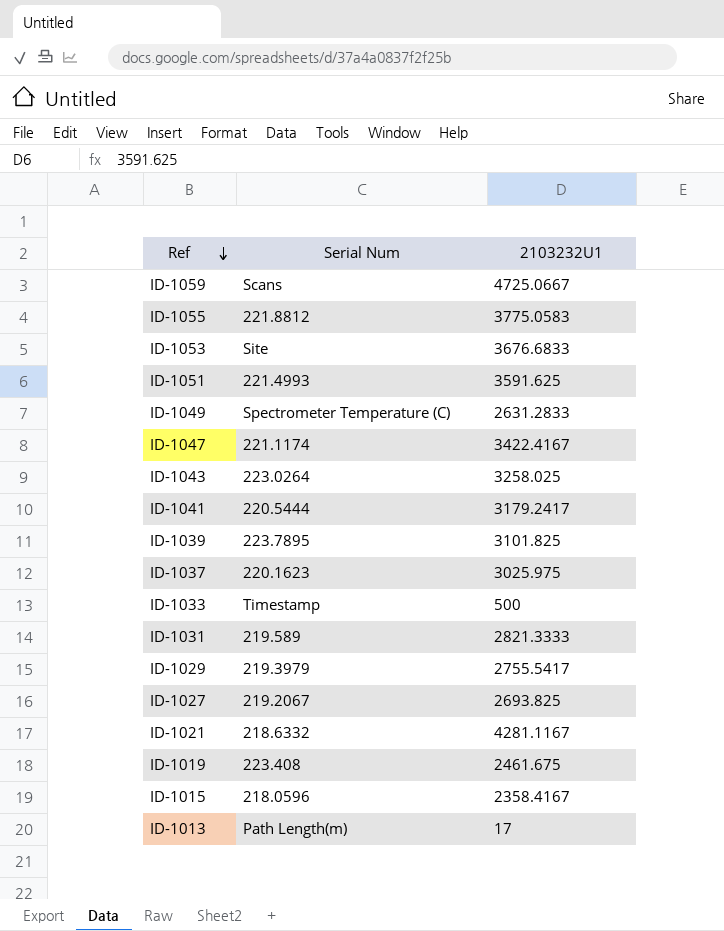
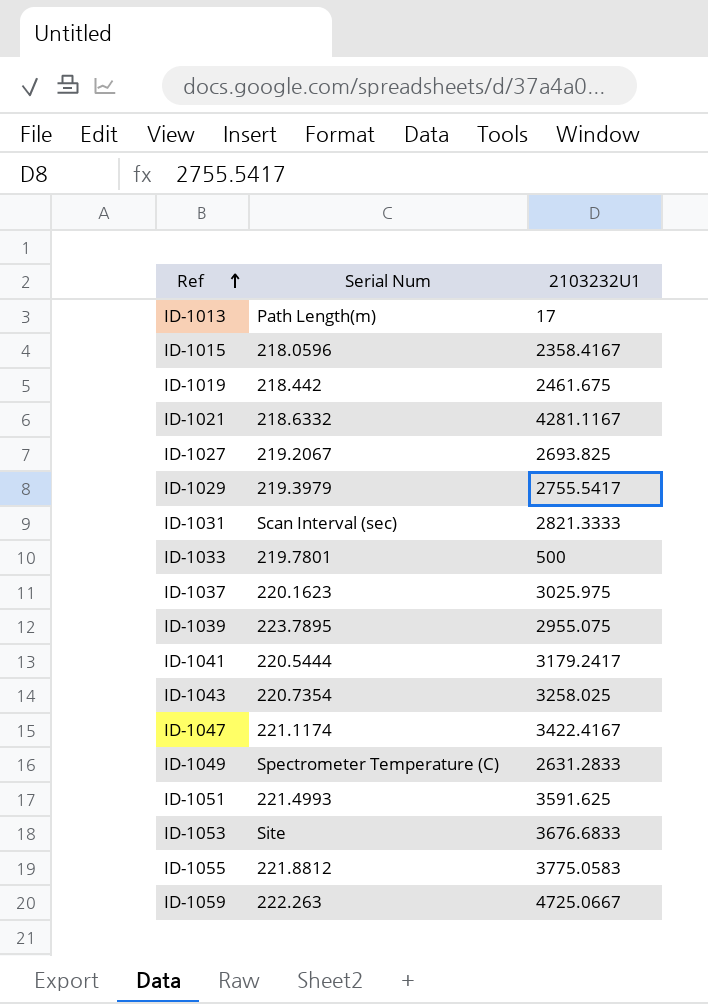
row order: Ref descending -> Ref ascending
ID-1019 | Serial Num: 223.408 -> 218.442
ID-1031 | Serial Num: 219.589 -> Scan Interval (sec)
ID-1033 | Serial Num: Timestamp -> 219.7801
ID-1039 | 2103232U1: 3101.825 -> 2955.075
ID-1043 | Serial Num: 223.0264 -> 220.7354
ID-1059 | Serial Num: Scans -> 222.263

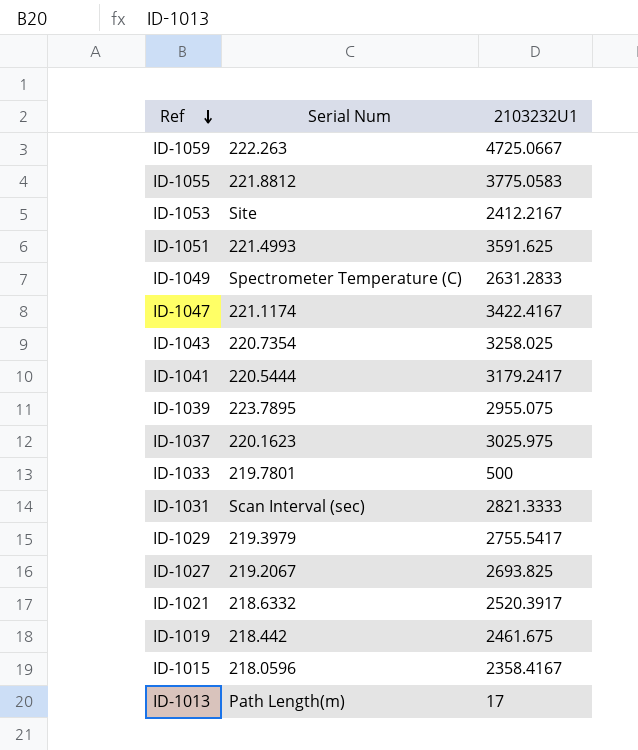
row order: Ref ascending -> Ref descending
ID-1053 | 2103232U1: 3676.6833 -> 2412.2167
ID-1021 | 2103232U1: 4281.1167 -> 2520.3917

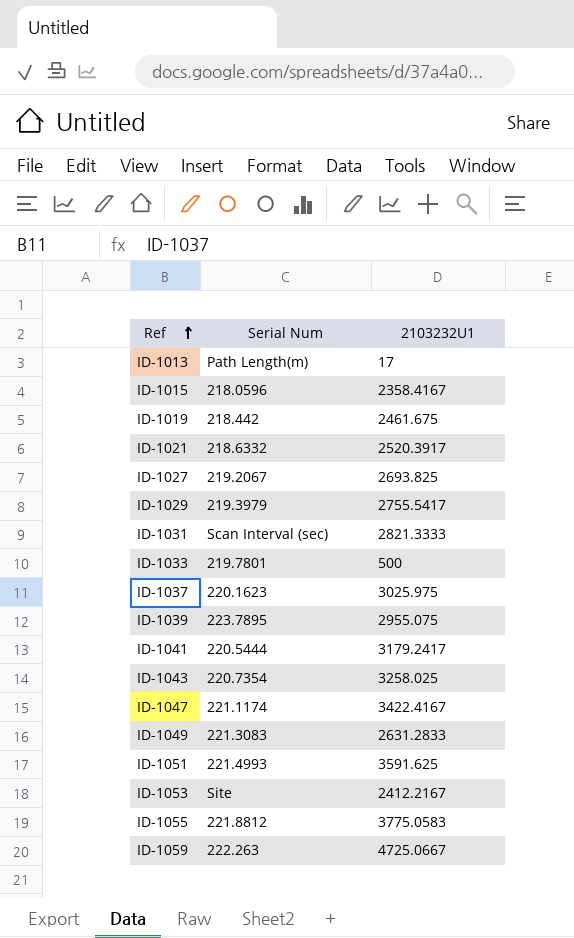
row order: Ref descending -> Ref ascending
ID-1049 | Serial Num: Spectrometer Temperature (C) -> 221.3083

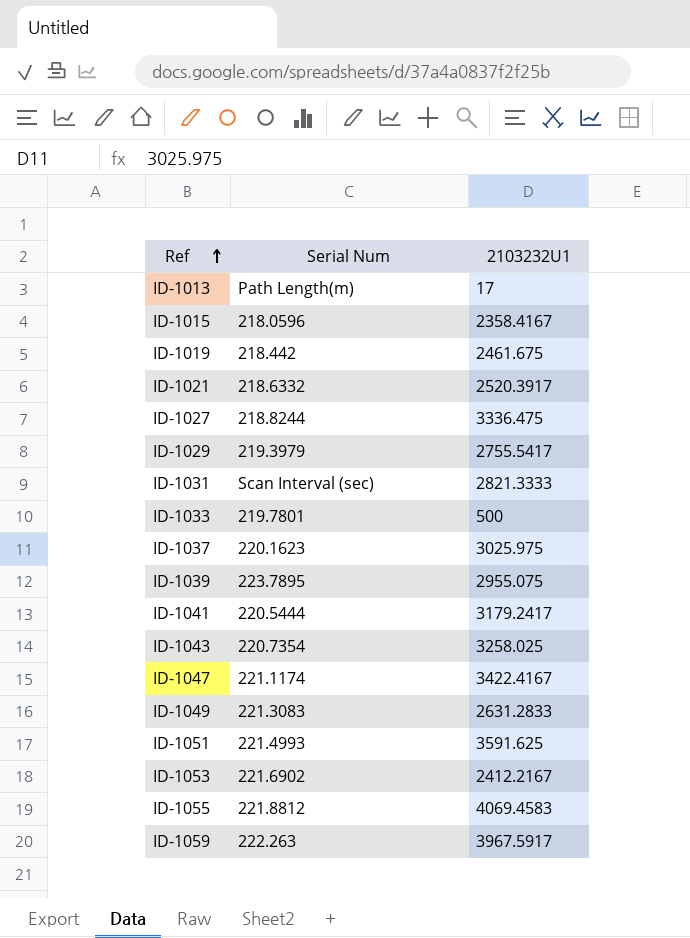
ID-1027 | Serial Num: 219.2067 -> 218.8244
ID-1027 | 2103232U1: 2693.825 -> 3336.475
ID-1053 | Serial Num: Site -> 221.6902
ID-1055 | 2103232U1: 3775.0583 -> 4069.4583
ID-1059 | 2103232U1: 4725.0667 -> 3967.5917

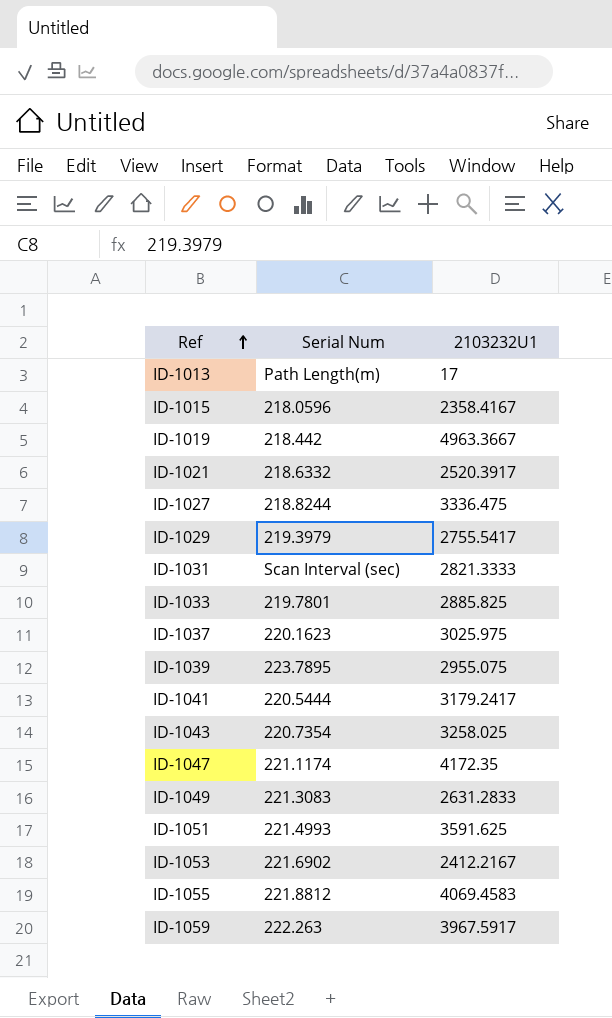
ID-1019 | 2103232U1: 2461.675 -> 4963.3667
ID-1033 | 2103232U1: 500 -> 2885.825
ID-1047 | 2103232U1: 3422.4167 -> 4172.35

